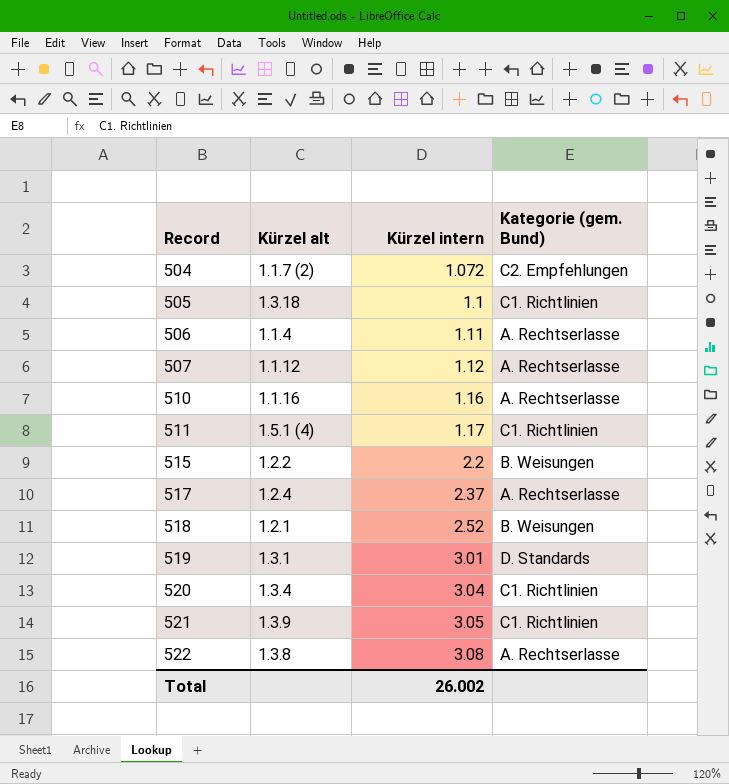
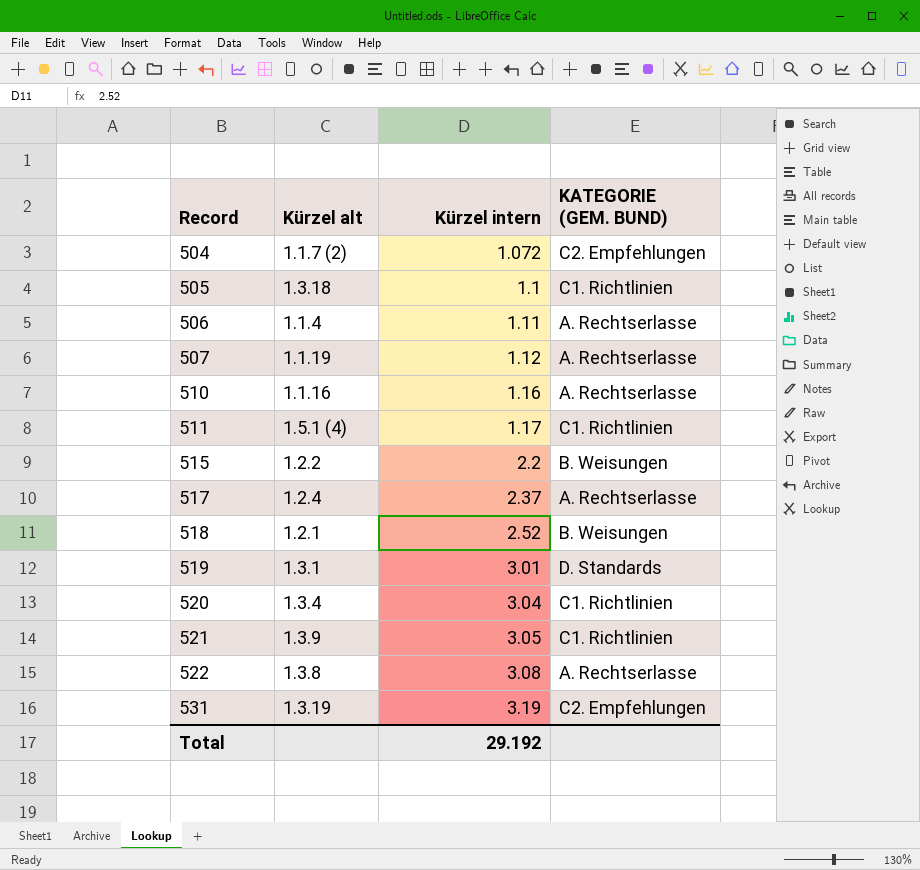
column name: Kategorie (gem. Bund) -> KATEGORIE (GEM. BUND)
507 | Kürzel alt: 1.1.12 -> 1.1.19
row 531: none -> 1.3.19 | 3.19 | C2. Empfehlungen
Total | Kürzel intern: 26.002 -> 29.192

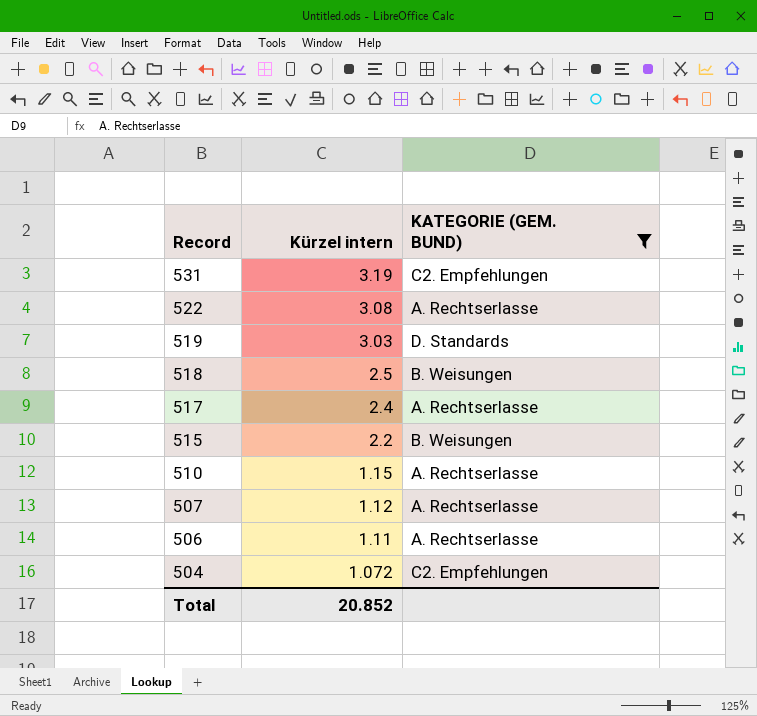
filter: none -> KATEGORIE (GEM. BUND) != C1. Richtlinien
row order: Record ascending -> Record descending
column Kürzel alt | position: 2 -> none
519 | Kürzel intern: 3.01 -> 3.03
518 | Kürzel intern: 2.52 -> 2.5
517 | Kürzel intern: 2.37 -> 2.4
510 | Kürzel intern: 1.16 -> 1.15
Total | Kürzel intern: 29.192 -> 20.852

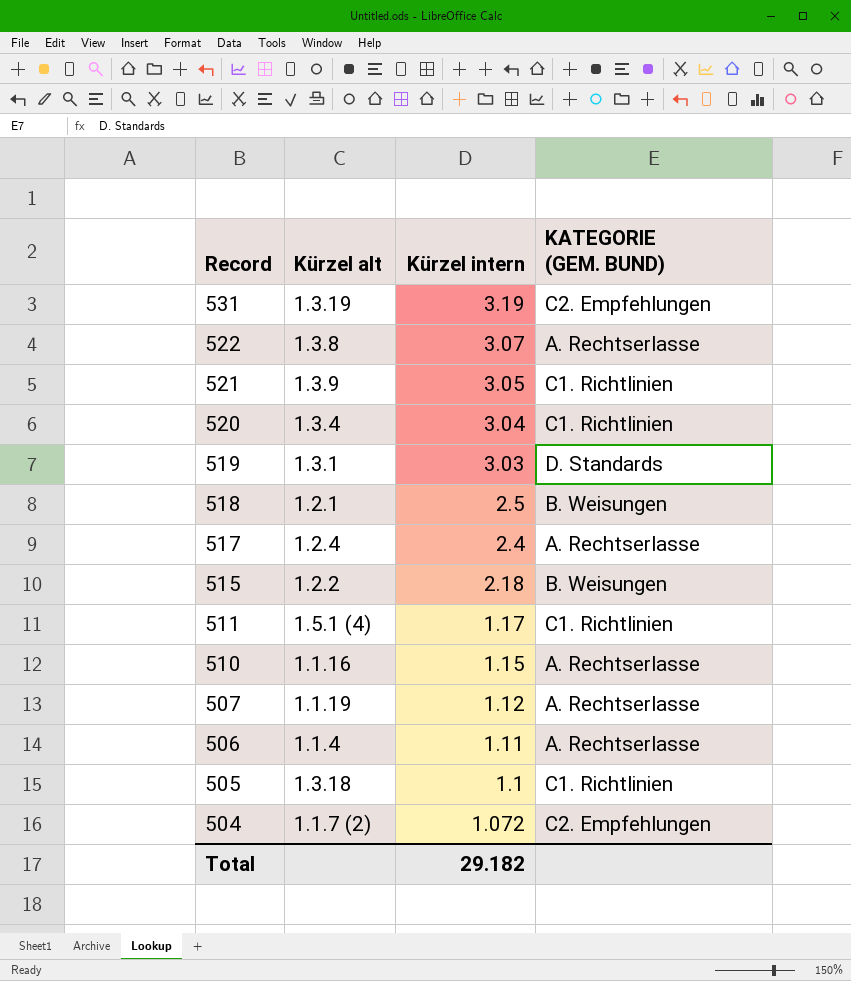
filter: KATEGORIE (GEM. BUND) != C1. Richtlinien -> none
column Kürzel alt | position: none -> 2
522 | Kürzel intern: 3.08 -> 3.07
515 | Kürzel intern: 2.2 -> 2.18
Total | Kürzel intern: 20.852 -> 29.182

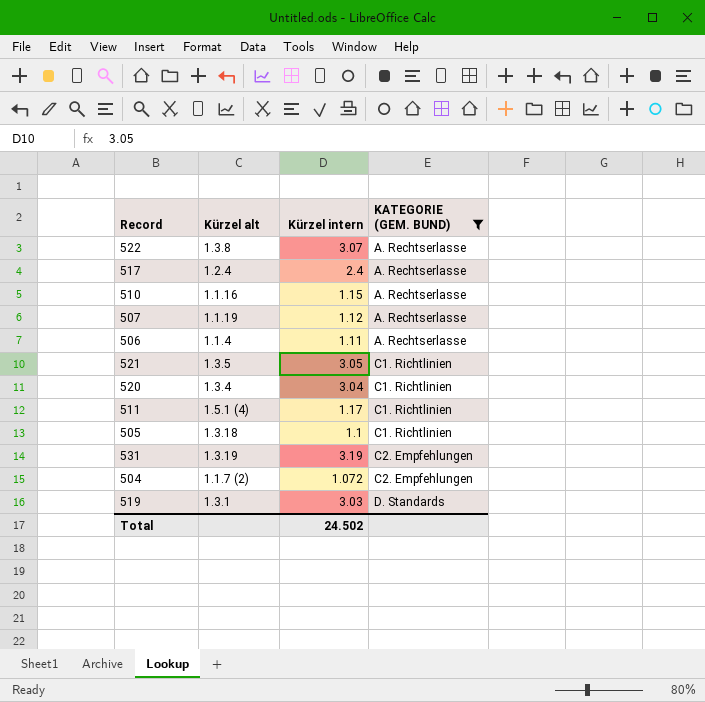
filter: none -> KATEGORIE (GEM. BUND) != B. Weisungen
row order: Record descending -> KATEGORIE (GEM. BUND) ascending
521 | Kürzel alt: 1.3.9 -> 1.3.5
Total | Kürzel intern: 29.182 -> 24.502

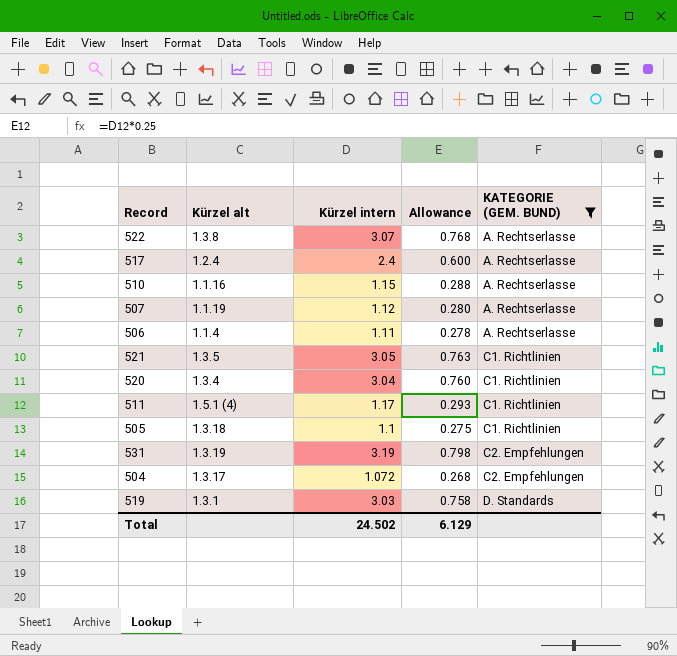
column Allowance | formula: none -> [Kürzel intern] * 0.25
504 | Kürzel alt: 1.1.7 (2) -> 1.3.17

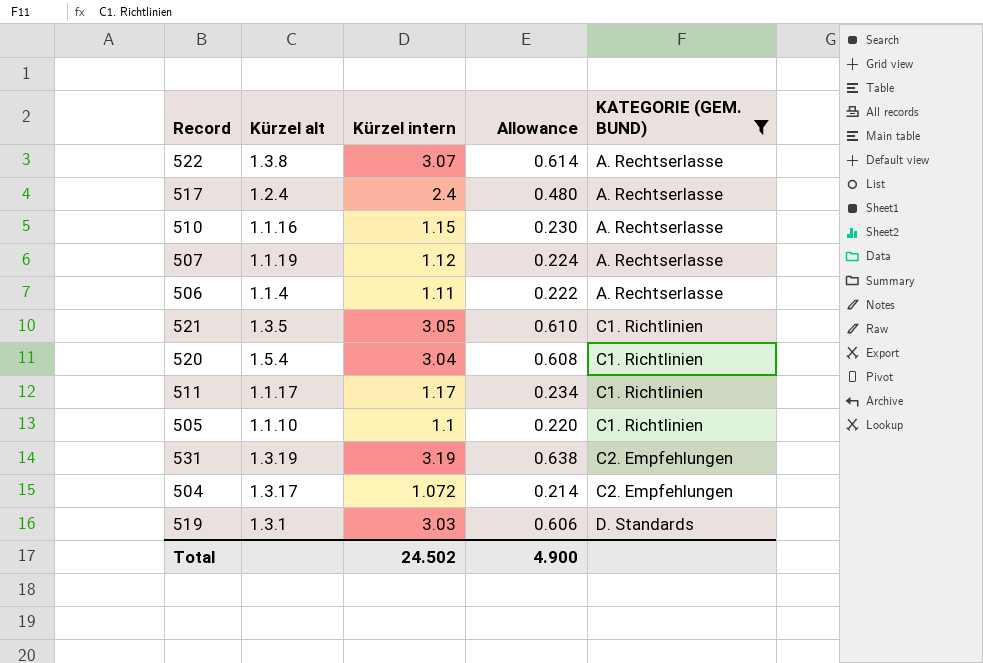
column Allowance | formula: [Kürzel intern] * 0.25 -> [Kürzel intern] * 0.2
520 | Kürzel alt: 1.3.4 -> 1.5.4
511 | Kürzel alt: 1.5.1 (4) -> 1.1.17
505 | Kürzel alt: 1.3.18 -> 1.1.10
Total | Allowance: 6.129 -> 4.900

